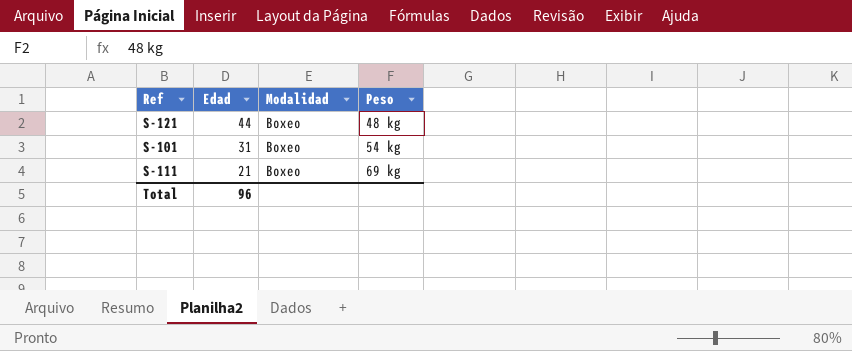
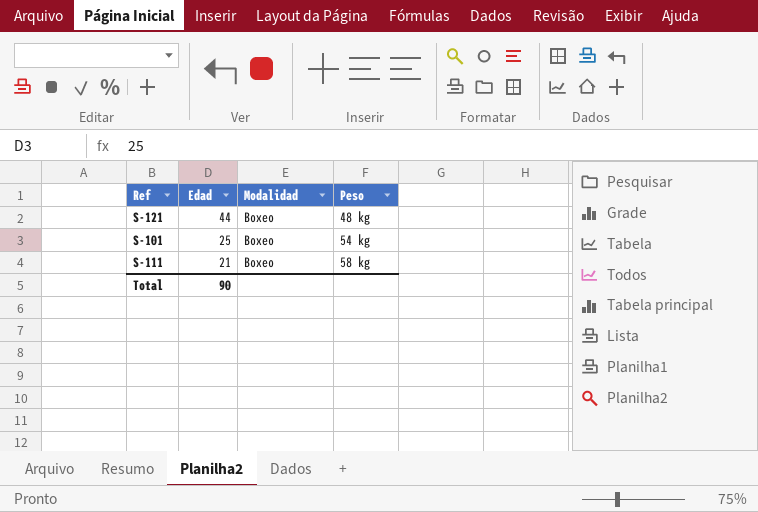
S-101 | Edad: 31 -> 25
S-111 | Peso: 69 kg -> 58 kg
Total | Edad: 96 -> 90

